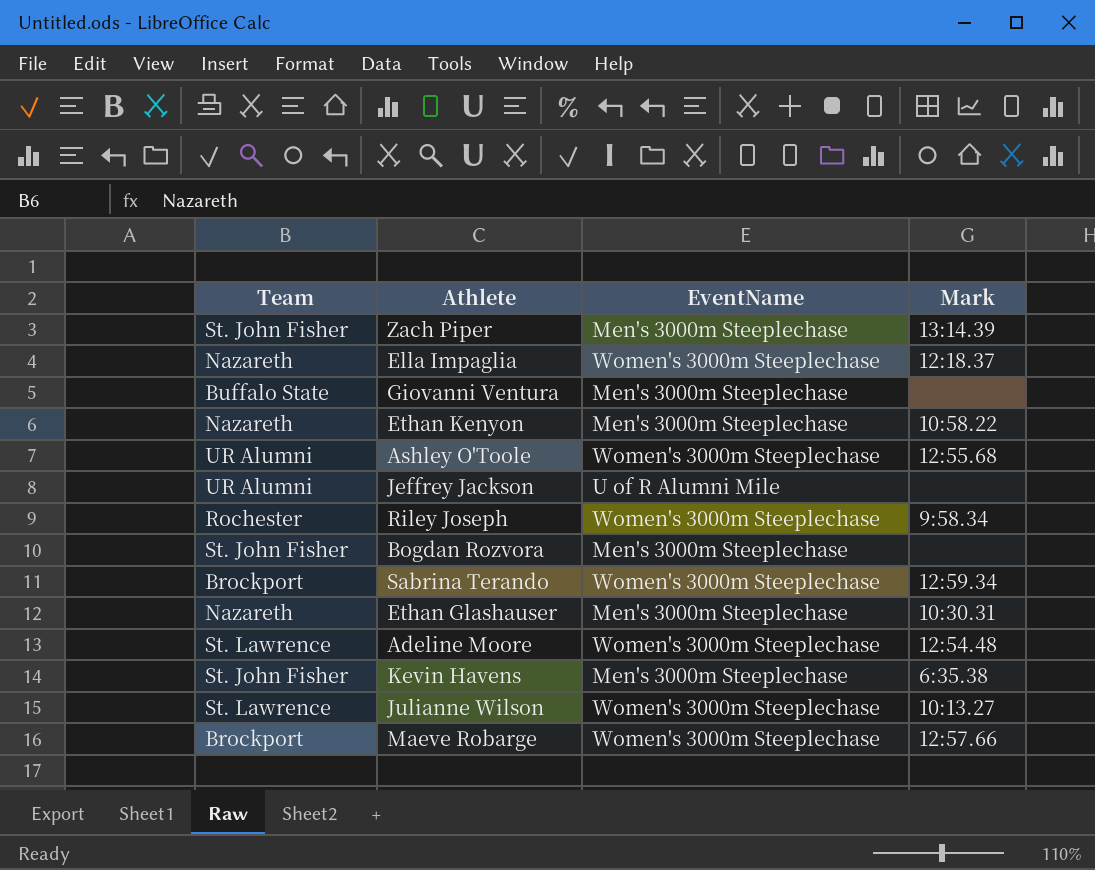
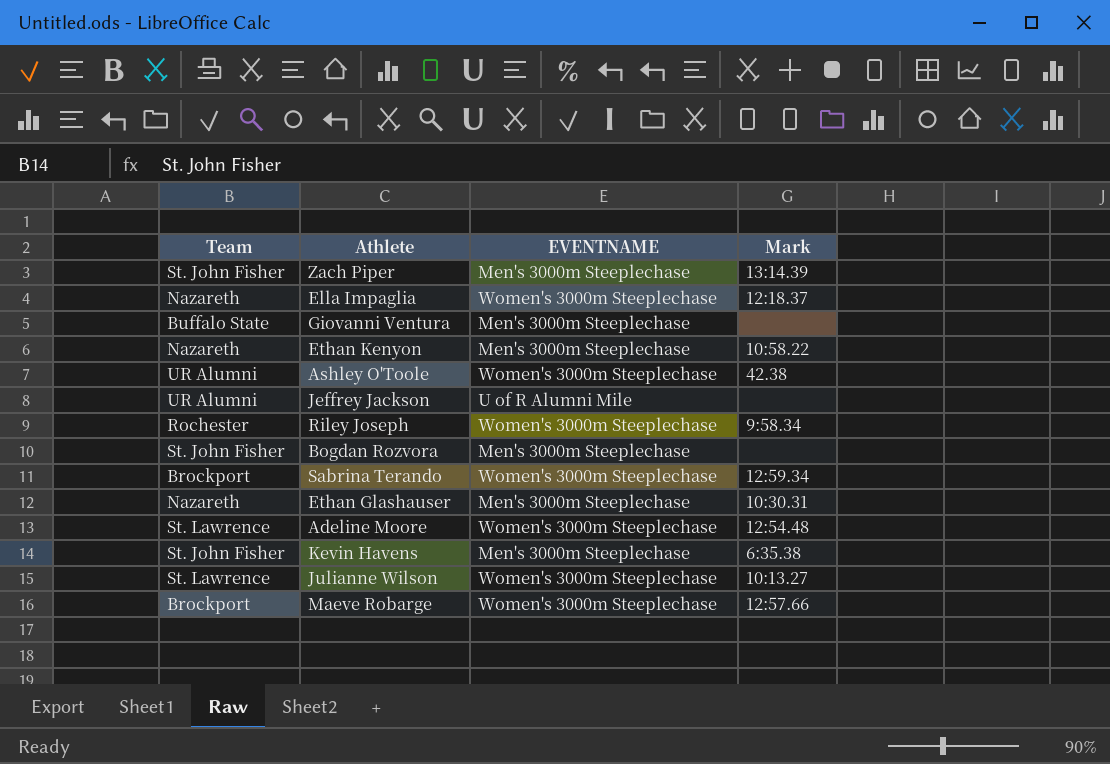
column name: EventName -> EVENTNAME
Ashley O'Toole | Mark: 12:55.68 -> 42.38

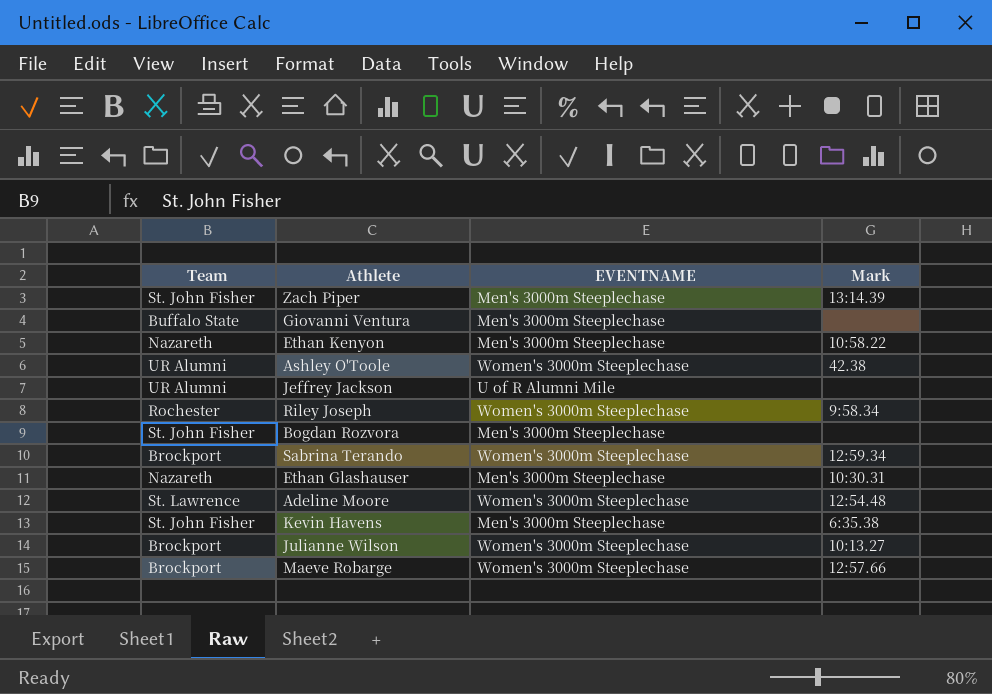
row Ella Impaglia: Nazareth | Women's 3000m Steeplechase | 12:18.37 -> none
Julianne Wilson | Team: St. Lawrence -> Brockport

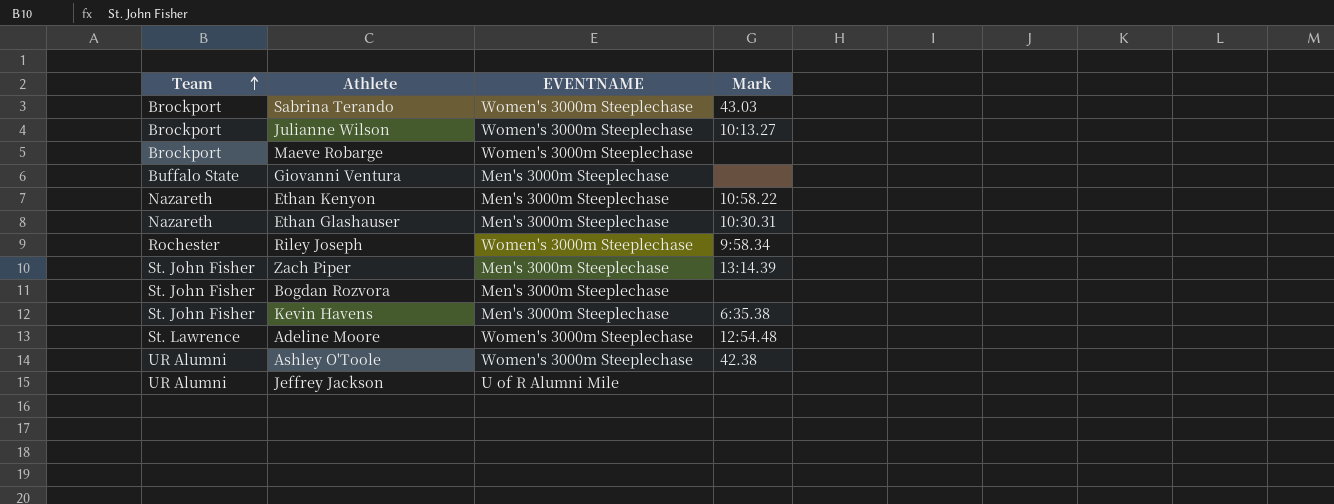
row order: none -> Team ascending
Sabrina Terando | Mark: 12:59.34 -> 43.03
Maeve Robarge | Mark: 12:57.66 -> none

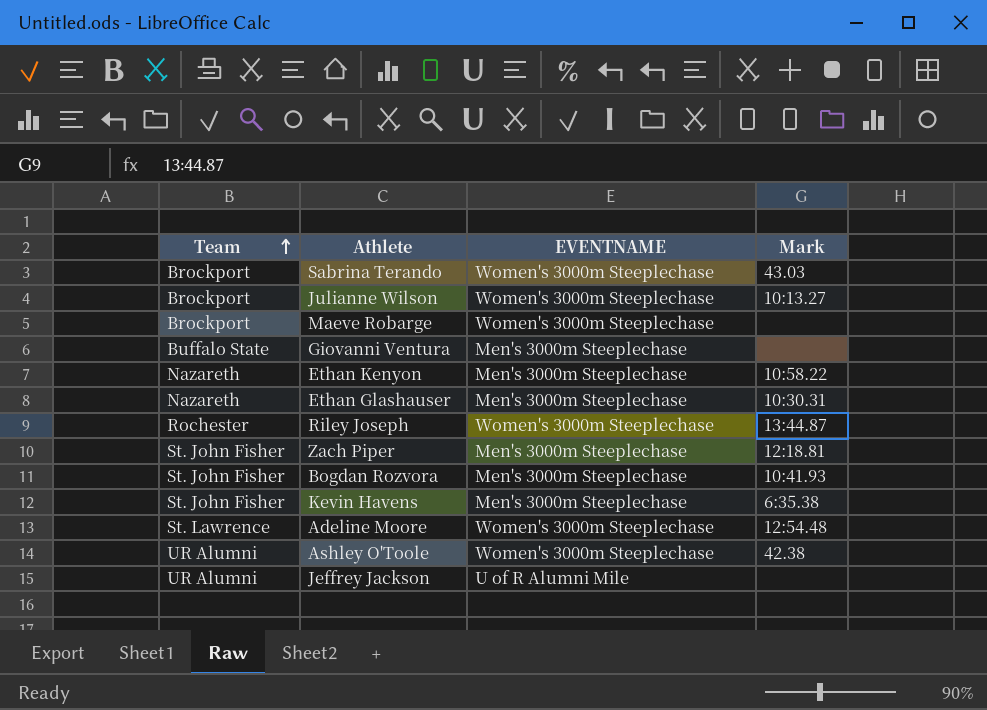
Riley Joseph | Mark: 9:58.34 -> 13:44.87
Zach Piper | Mark: 13:14.39 -> 12:18.81
Bogdan Rozvora | Mark: none -> 10:41.93

